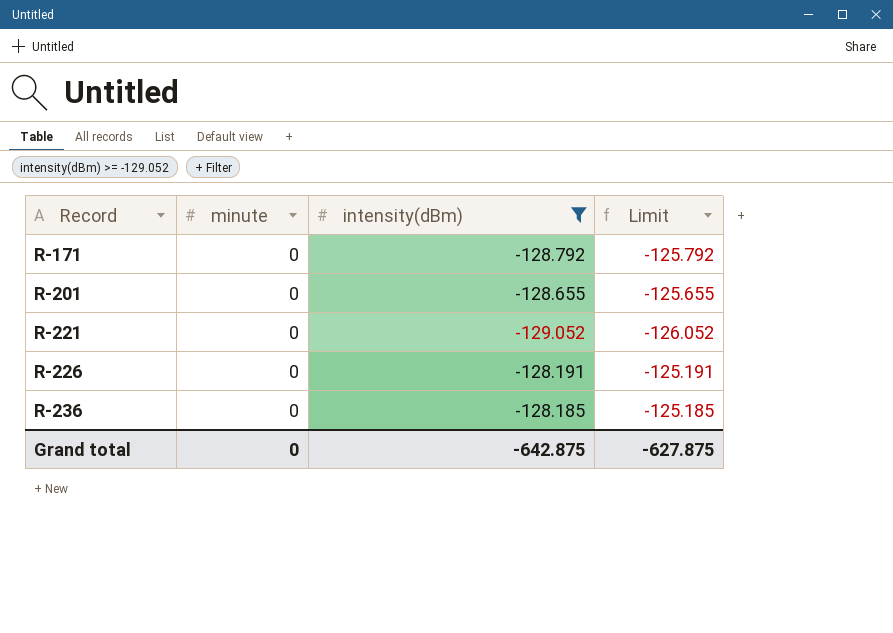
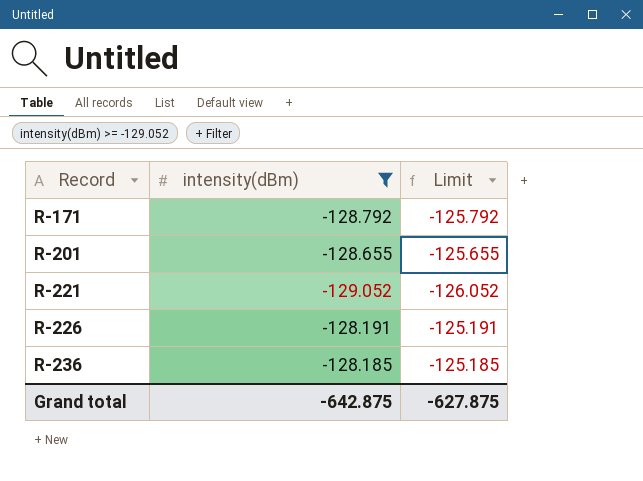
column minute | position: 2 -> none

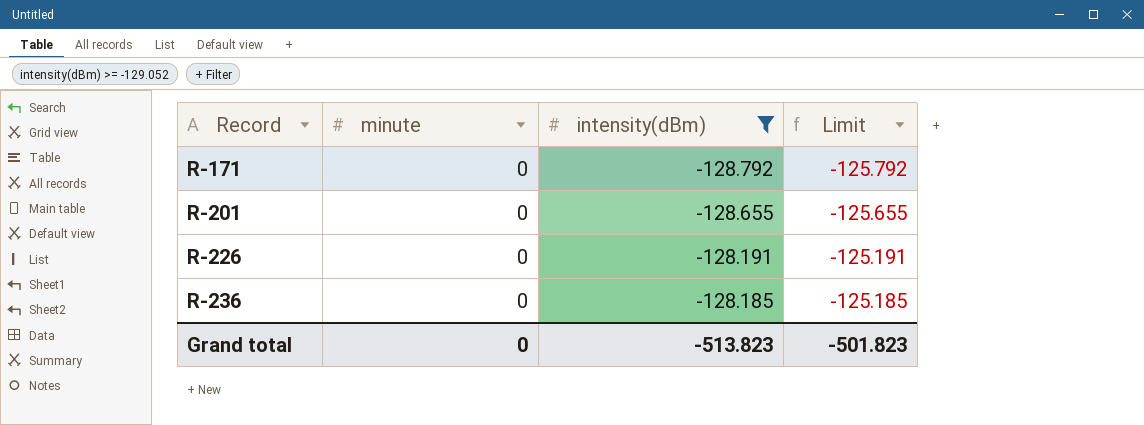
column minute | position: none -> 2
row R-221: -129.052 | -126.052 -> none
Grand total | intensity(dBm): -642.875 -> -513.823
Grand total | Limit: -627.875 -> -501.823

